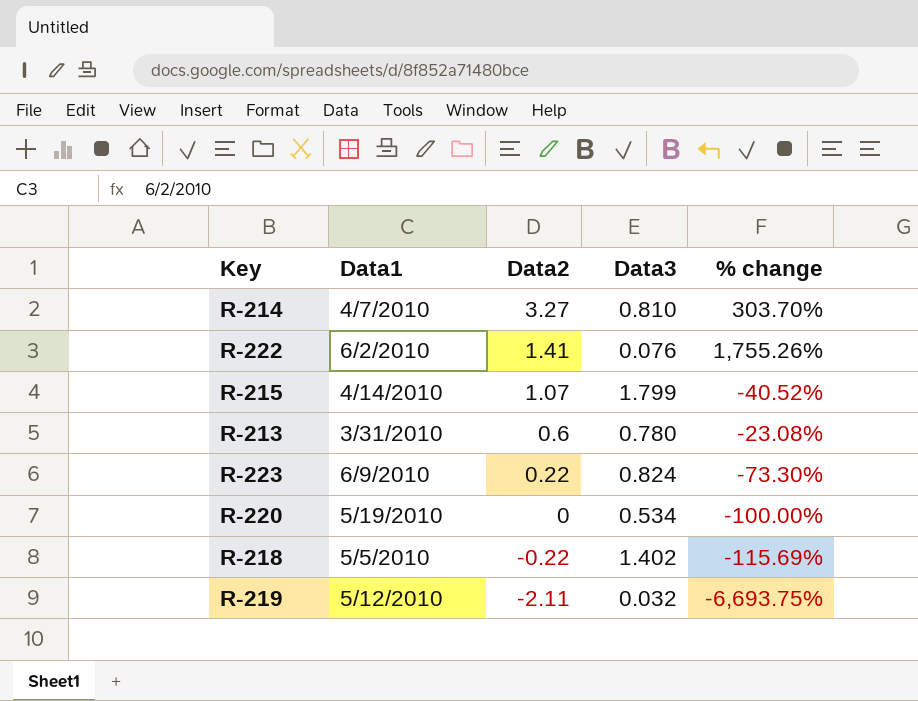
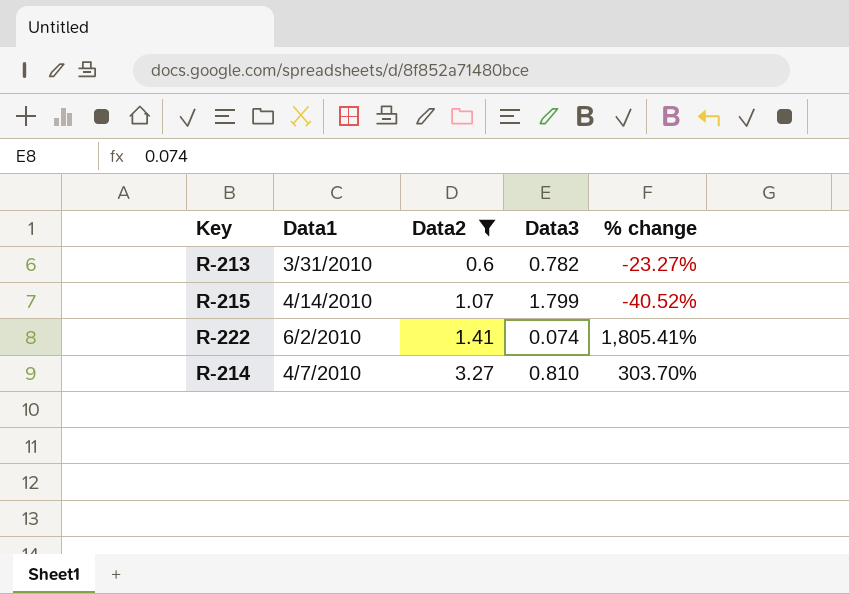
filter: none -> Data2 >= 0.6
row order: Data2 descending -> Data2 ascending
R-213 | Data3: 0.780 -> 0.782
R-213 | % change: -23.08% -> -23.27%
R-222 | Data3: 0.076 -> 0.074
R-222 | % change: 1,755.26% -> 1,805.41%

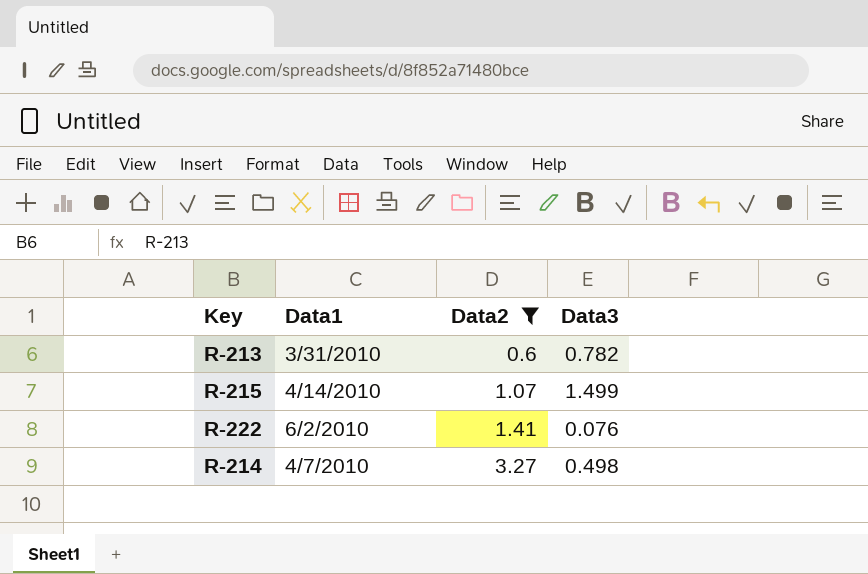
column % change | formula: ([Data2] - [Data3]) / [Data3] -> none
R-215 | Data3: 1.799 -> 1.499
R-222 | Data3: 0.074 -> 0.076
R-214 | Data3: 0.810 -> 0.498

